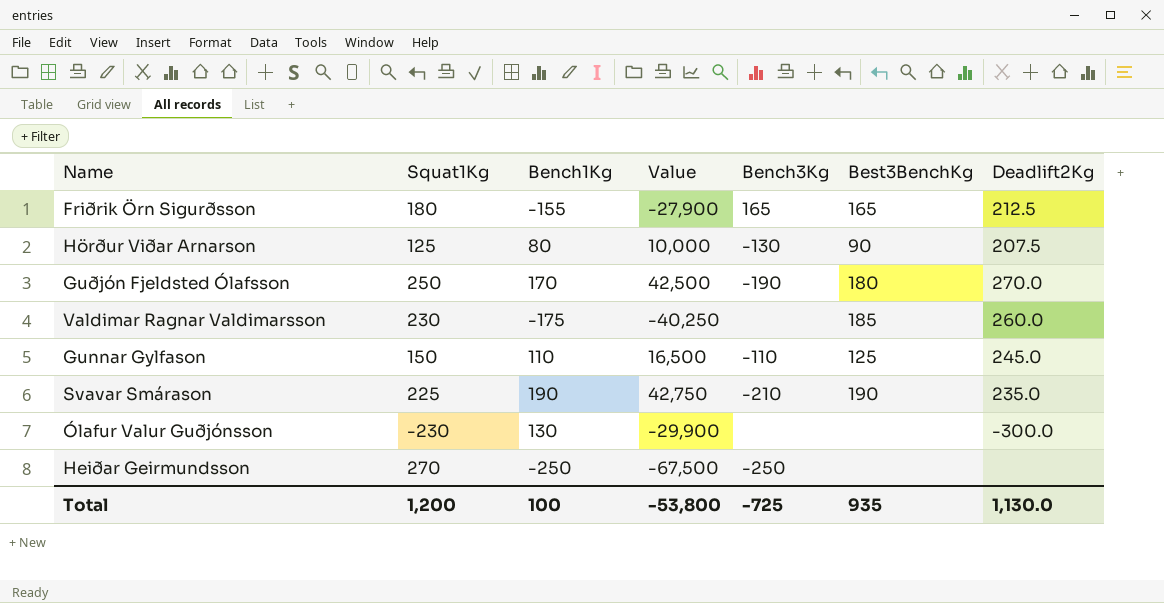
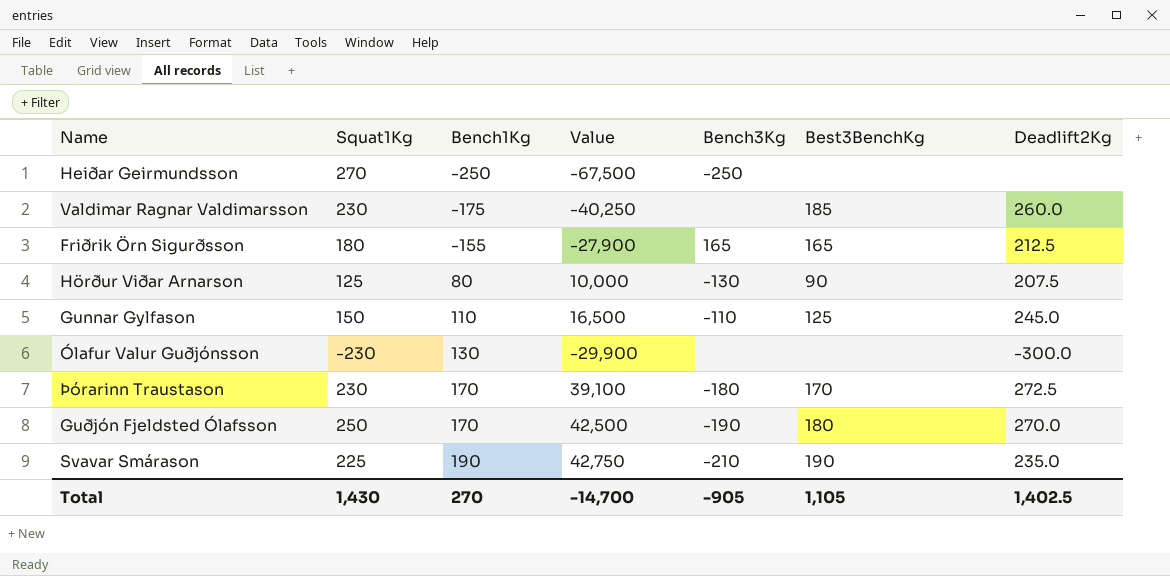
row order: none -> Bench1Kg ascending
row Þórarinn Traustason: none -> 230 | 170 | 39,100 | -180 | 170 | 272.5
Total | Squat1Kg: 1,200 -> 1,430
Total | Bench1Kg: 100 -> 270
Total | Value: -53,800 -> -14,700
Total | Bench3Kg: -725 -> -905
Total | Best3BenchKg: 935 -> 1,105
Total | Deadlift2Kg: 1,130.0 -> 1,402.5

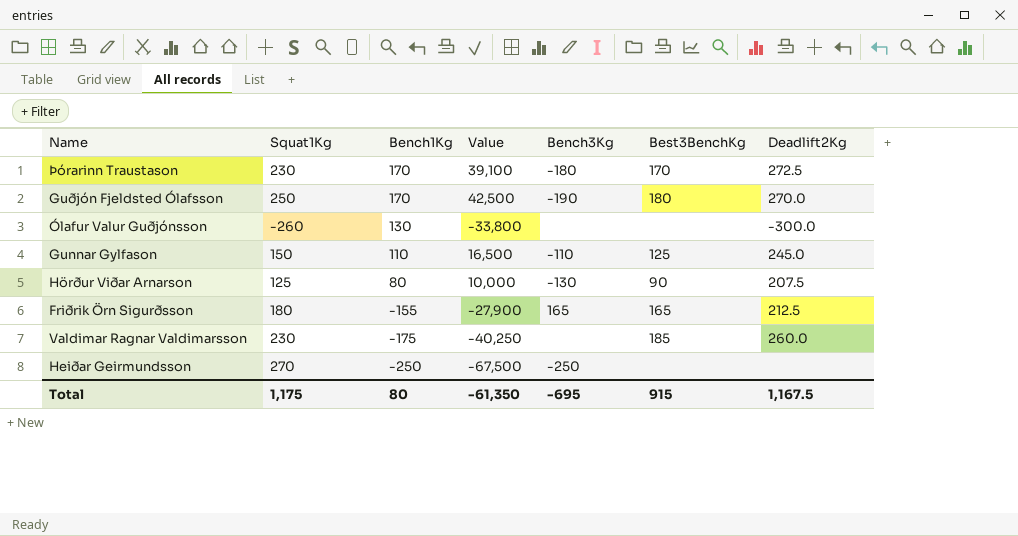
row order: Bench1Kg ascending -> Bench1Kg descending
row Svavar Smárason: 225 | 190 | 42,750 | -210 | 190 | 235.0 -> none
Ólafur Valur Guðjónsson | Squat1Kg: -230 -> -260
Ólafur Valur Guðjónsson | Value: -29,900 -> -33,800
Total | Squat1Kg: 1,430 -> 1,175
Total | Bench1Kg: 270 -> 80
Total | Value: -14,700 -> -61,350
Total | Bench3Kg: -905 -> -695
Total | Best3BenchKg: 1,105 -> 915
Total | Deadlift2Kg: 1,402.5 -> 1,167.5

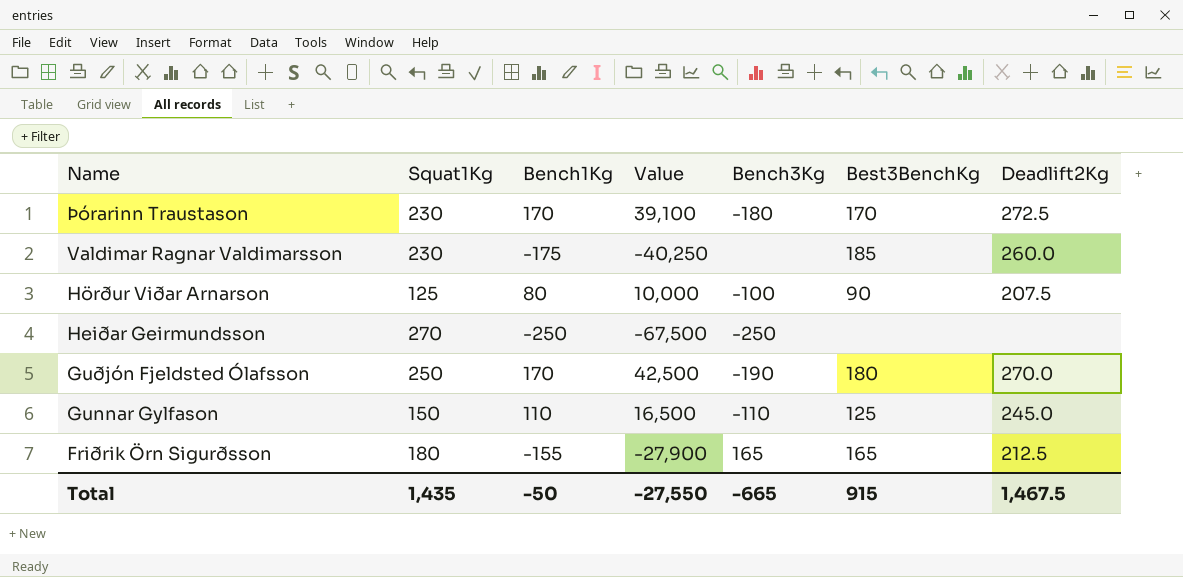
row order: Bench1Kg descending -> Name descending
row Ólafur Valur Guðjónsson: -260 | 130 | -33,800 | none | none | -300.0 -> none
Hörður Viðar Arnarson | Bench3Kg: -130 -> -100
Total | Squat1Kg: 1,175 -> 1,435
Total | Bench1Kg: 80 -> -50
Total | Value: -61,350 -> -27,550
Total | Bench3Kg: -695 -> -665
Total | Deadlift2Kg: 1,167.5 -> 1,467.5

